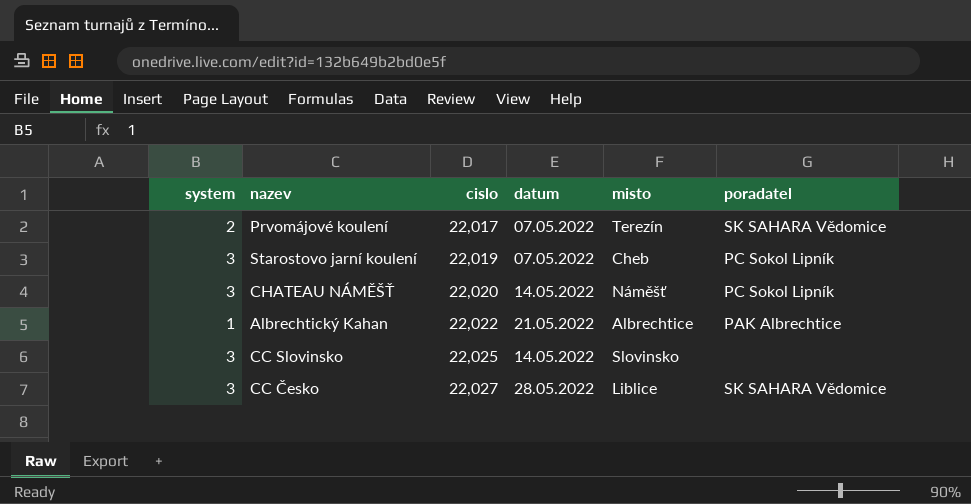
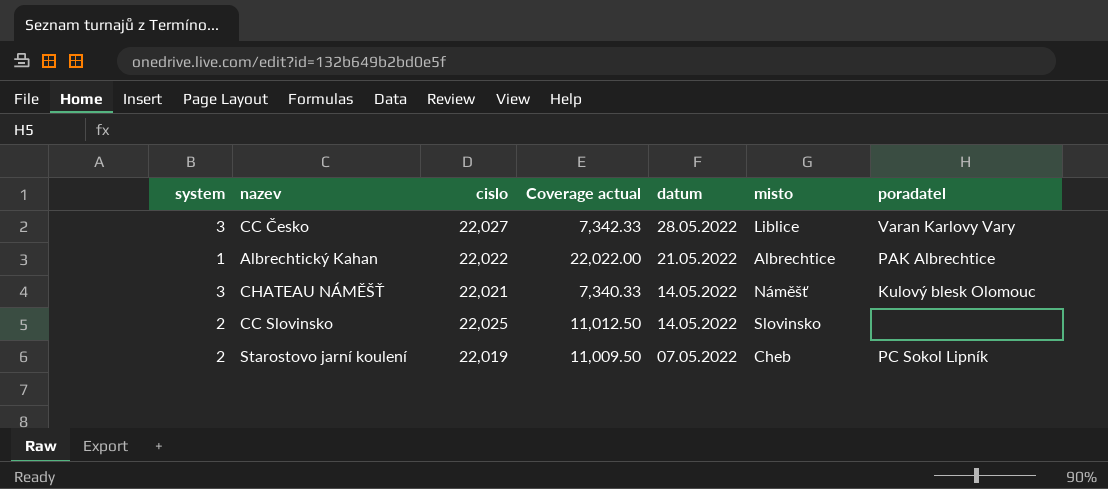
row order: cislo ascending -> datum descending
column Coverage actual | formula: none -> [cislo] / [system]
row Prvomájové koulení: 2 | 22,017 | 07.05.2022 | Terezín | SK SAHARA Vědomice -> none
CC Česko | poradatel: SK SAHARA Vědomice -> Varan Karlovy Vary
CHATEAU NÁMĚŠŤ | cislo: 22,020 -> 22,021
CHATEAU NÁMĚŠŤ | poradatel: PC Sokol Lipník -> Kulový blesk Olomouc
CC Slovinsko | system: 3 -> 2
Starostovo jarní koulení | system: 3 -> 2

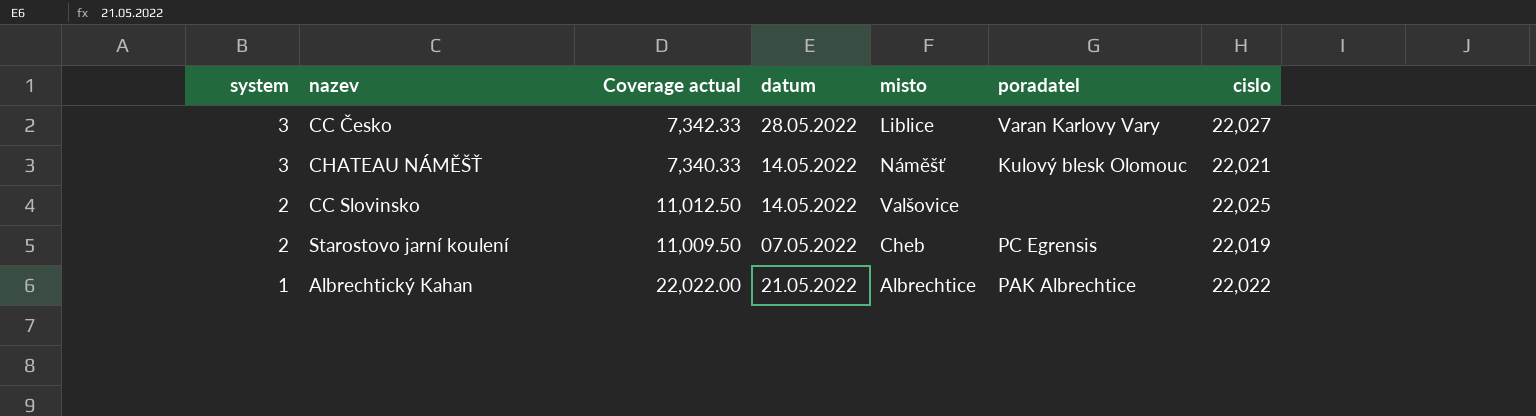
row order: datum descending -> system descending
column cislo | position: 3 -> 7
CC Slovinsko | misto: Slovinsko -> Valšovice
Starostovo jarní koulení | poradatel: PC Sokol Lipník -> PC Egrensis

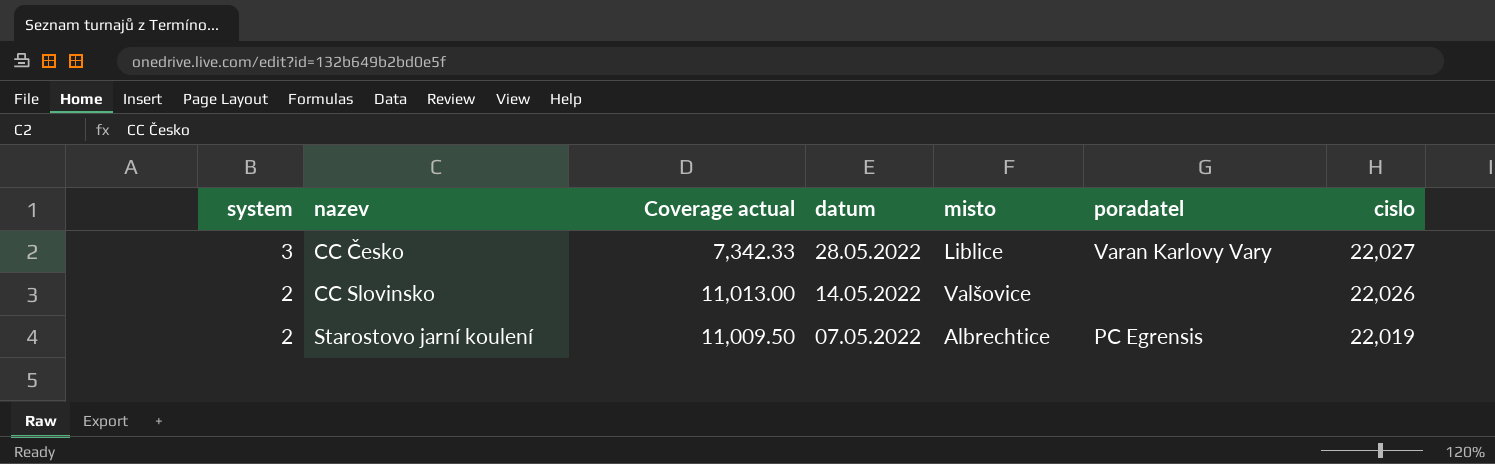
row CHATEAU NÁMĚŠŤ: 3 | 7,340.33 | 14.05.2022 | Náměšť | Kulový blesk Olomouc | 22,021 -> none
row Albrechtický Kahan: 1 | 22,022.00 | 21.05.2022 | Albrechtice | PAK Albrechtice | 22,022 -> none
CC Slovinsko | Coverage actual: 11,012.50 -> 11,013.00
CC Slovinsko | cislo: 22,025 -> 22,026
Starostovo jarní koulení | misto: Cheb -> Albrechtice

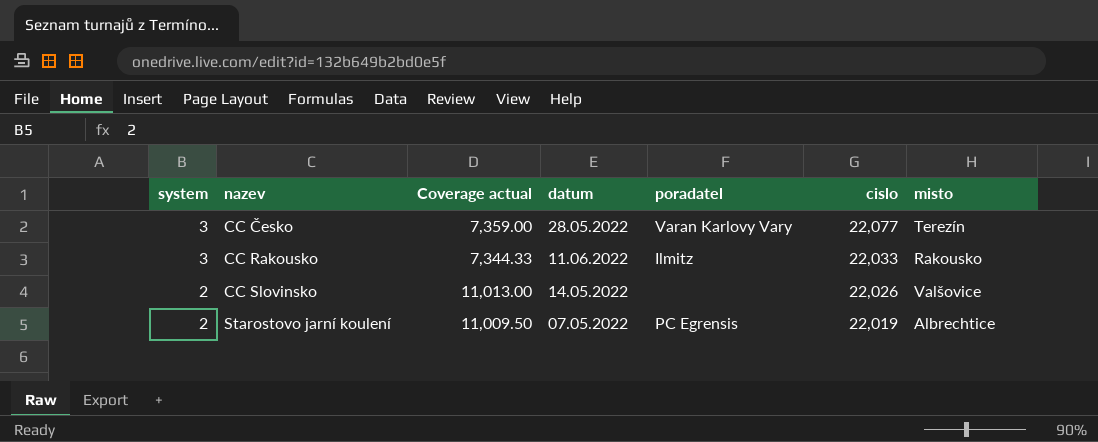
column misto | position: 5 -> 7
CC Česko | Coverage actual: 7,342.33 -> 7,359.00
CC Česko | cislo: 22,027 -> 22,077
CC Česko | misto: Liblice -> Terezín
row CC Rakousko: none -> 3 | 7,344.33 | 11.06.2022 | Ilmitz | 22,033 | Rakousko

